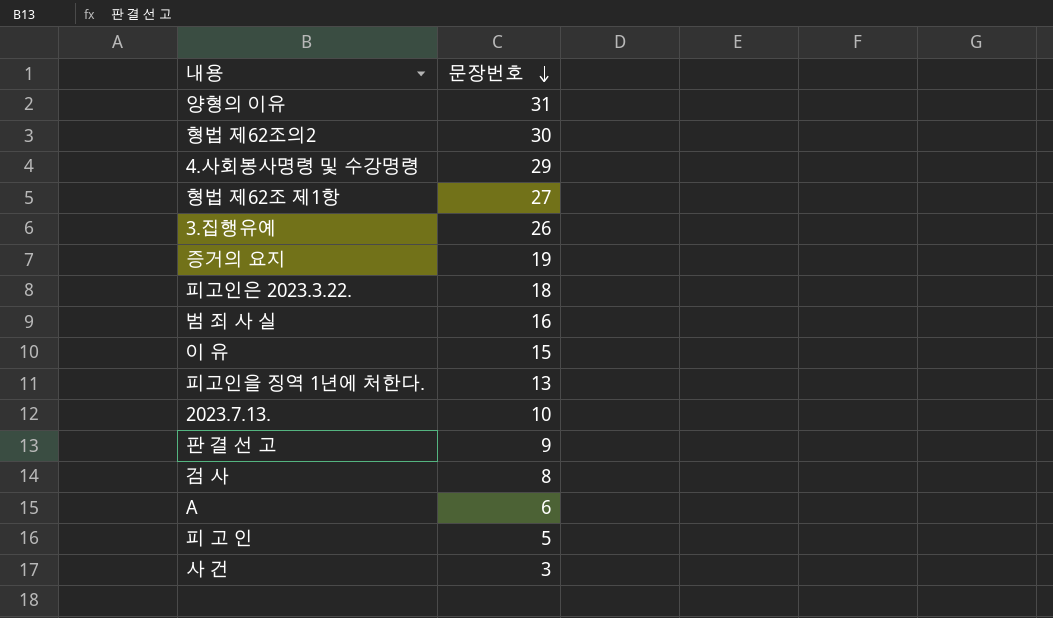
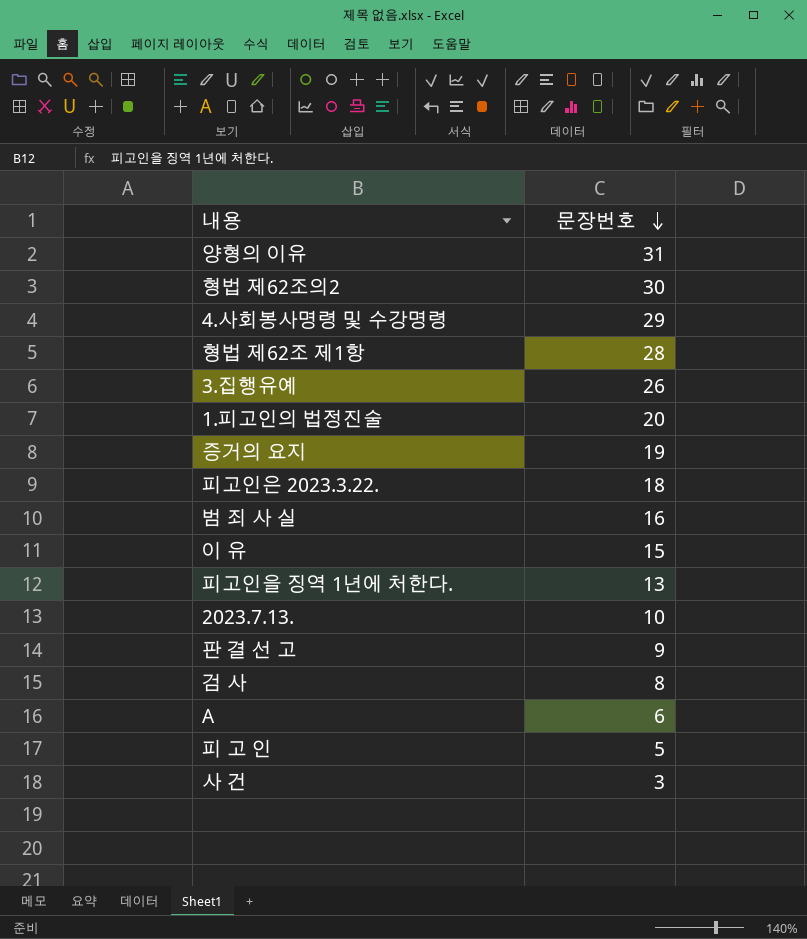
형법 제62조 제1항 | 문장번호: 27 -> 28
row 1.피고인의 법정진술: none -> 20

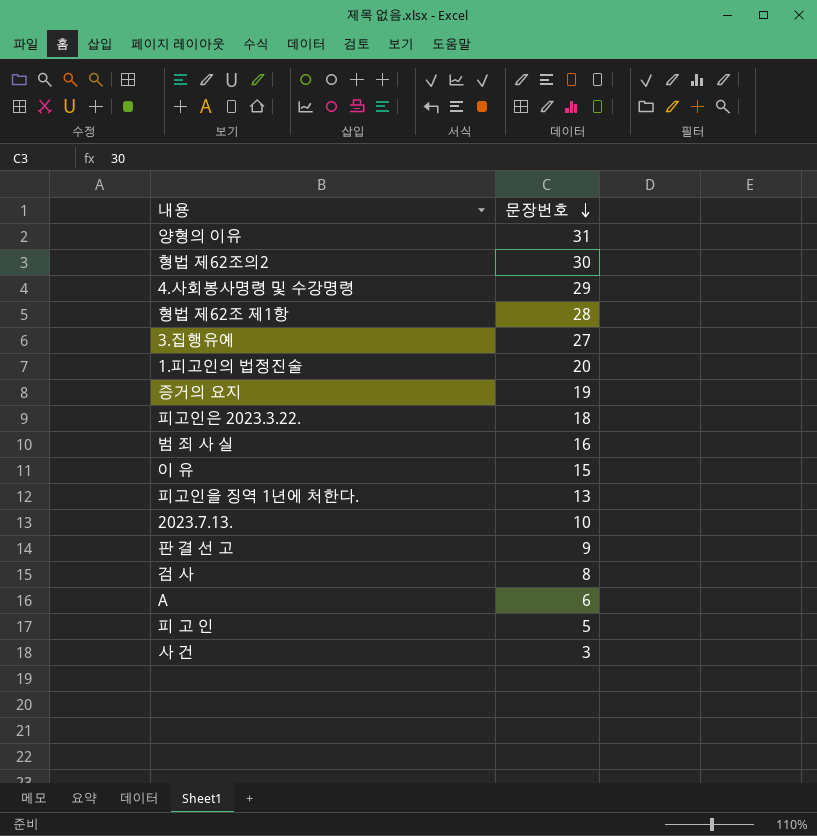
3.집행유예 | 문장번호: 26 -> 27

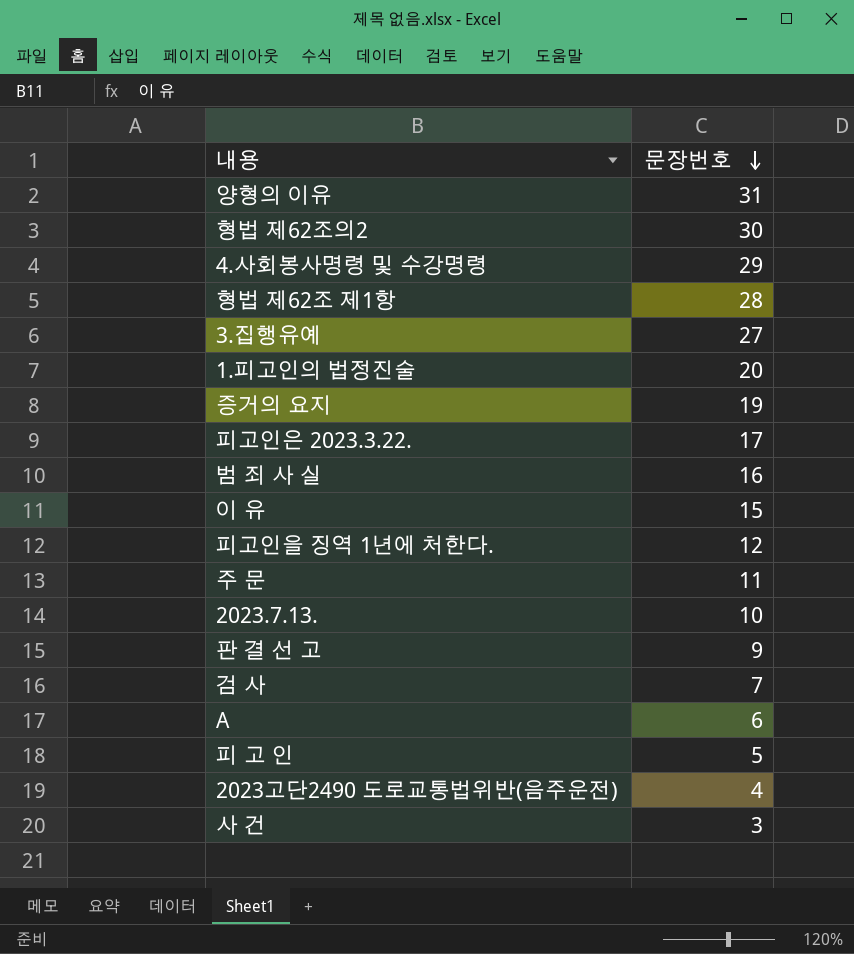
피고인은 2023.3.22. | 문장번호: 18 -> 17
피고인을 징역 1년에 처한다. | 문장번호: 13 -> 12
row 주 문: none -> 11
검 사 | 문장번호: 8 -> 7
row 2023고단2490 도로교통법위반(음주운전): none -> 4

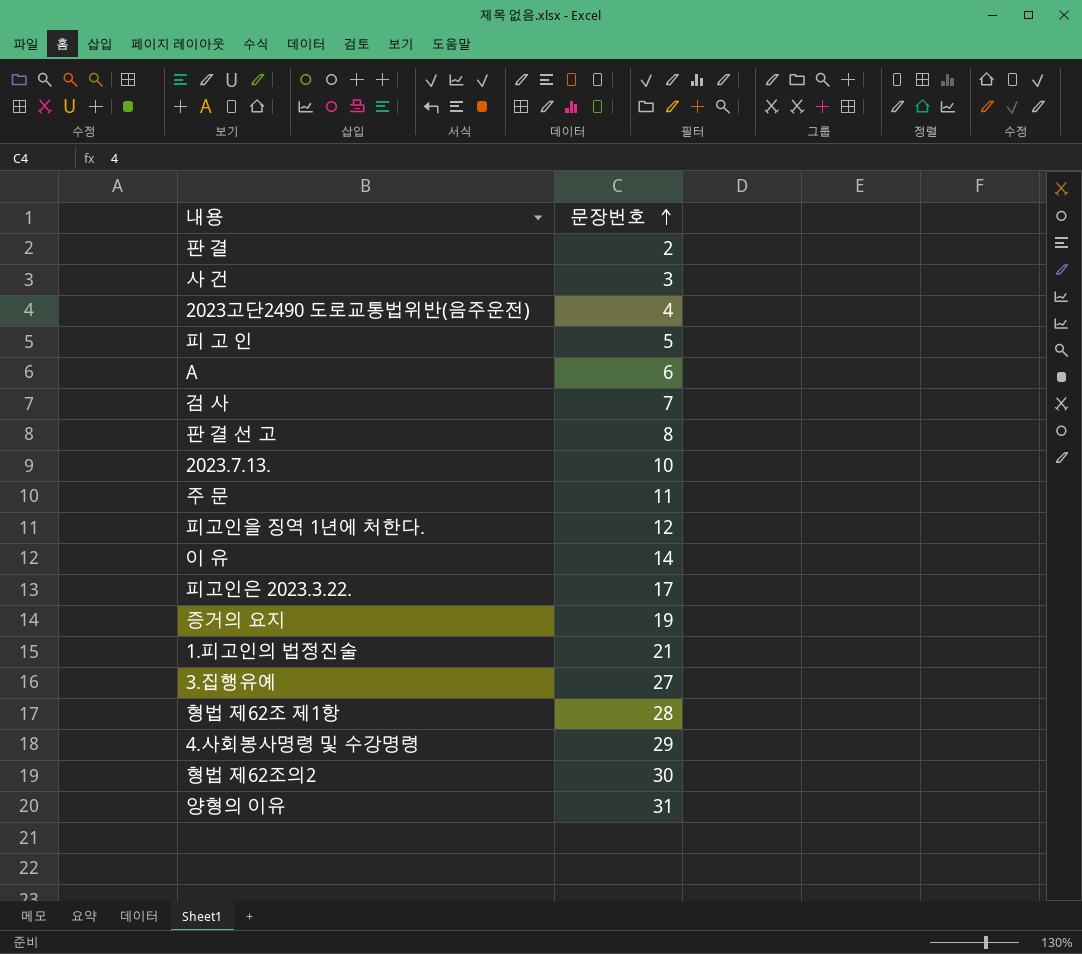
row order: 문장번호 descending -> 문장번호 ascending
row 범 죄 사 실: 16 -> none
row 판 결: none -> 2
판 결 선 고 | 문장번호: 9 -> 8
이 유 | 문장번호: 15 -> 14
1.피고인의 법정진술 | 문장번호: 20 -> 21

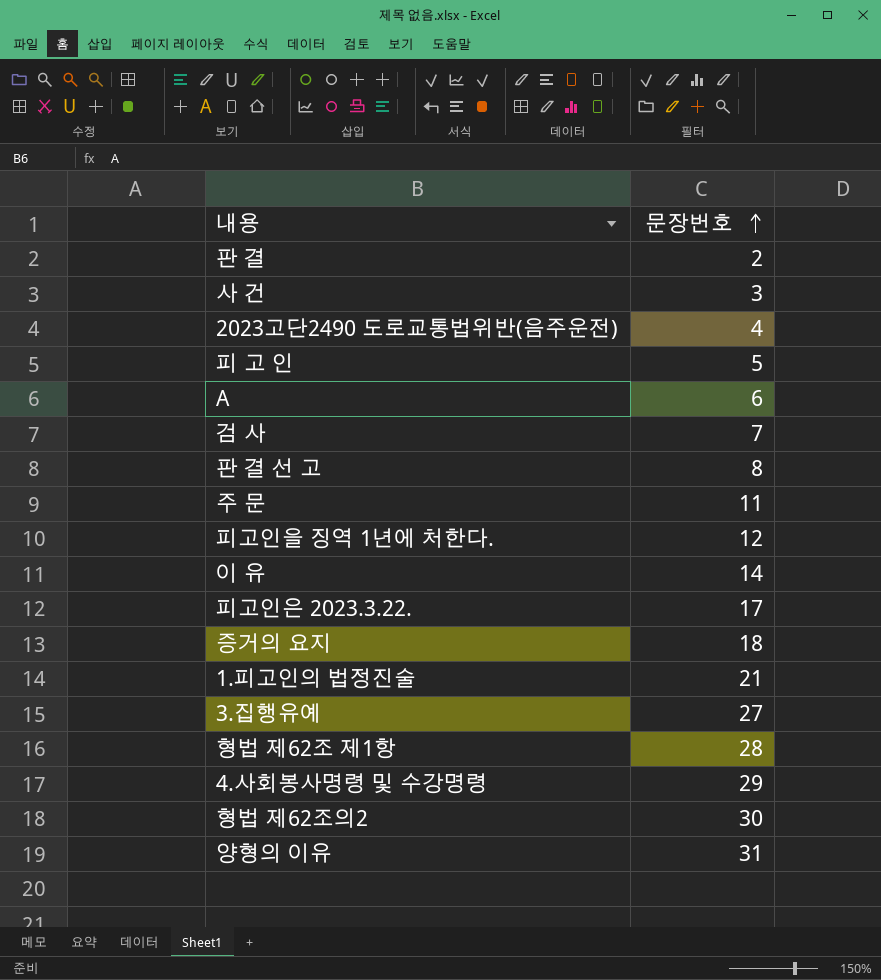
row 2023.7.13.: 10 -> none
증거의 요지 | 문장번호: 19 -> 18

